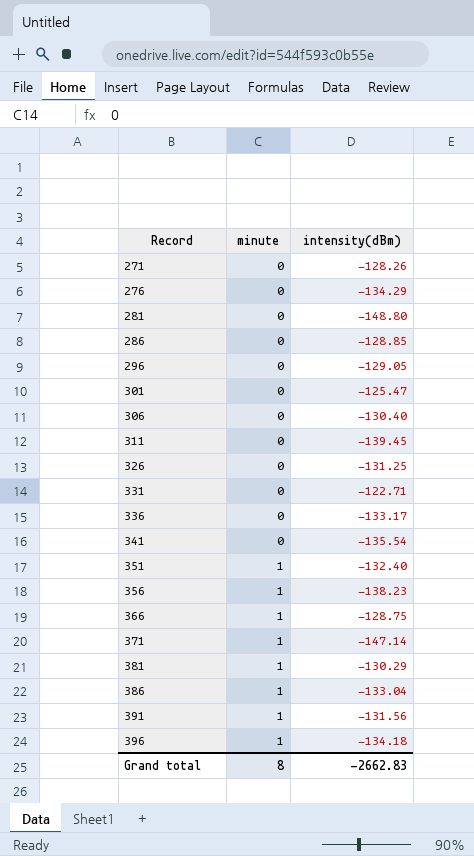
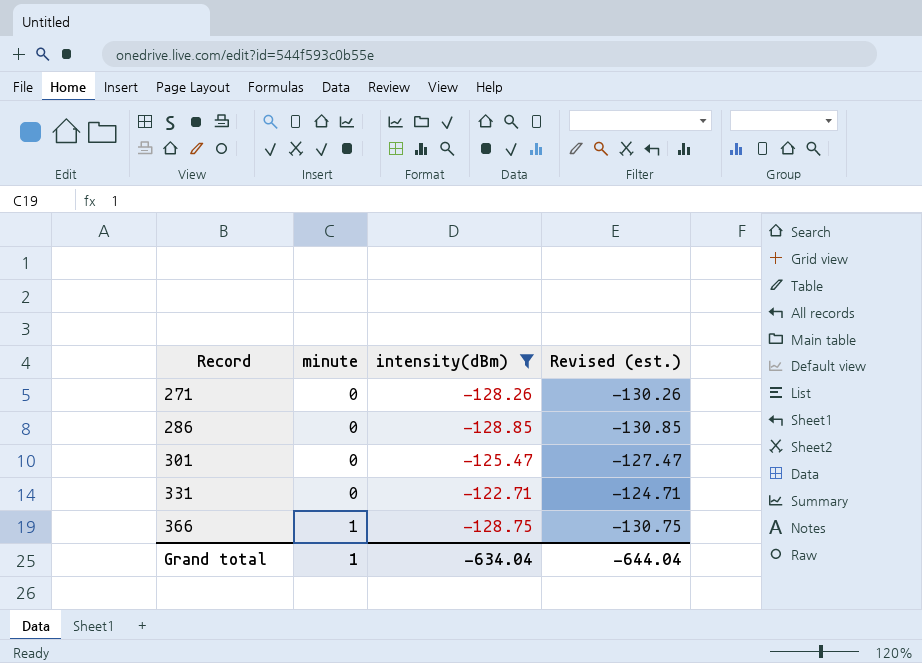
filter: none -> intensity(dBm) >= -128.85
column Revised (est.) | formula: none -> [intensity(dBm)] - 2
Grand total | minute: 8 -> 1
Grand total | intensity(dBm): -2662.83 -> -634.04

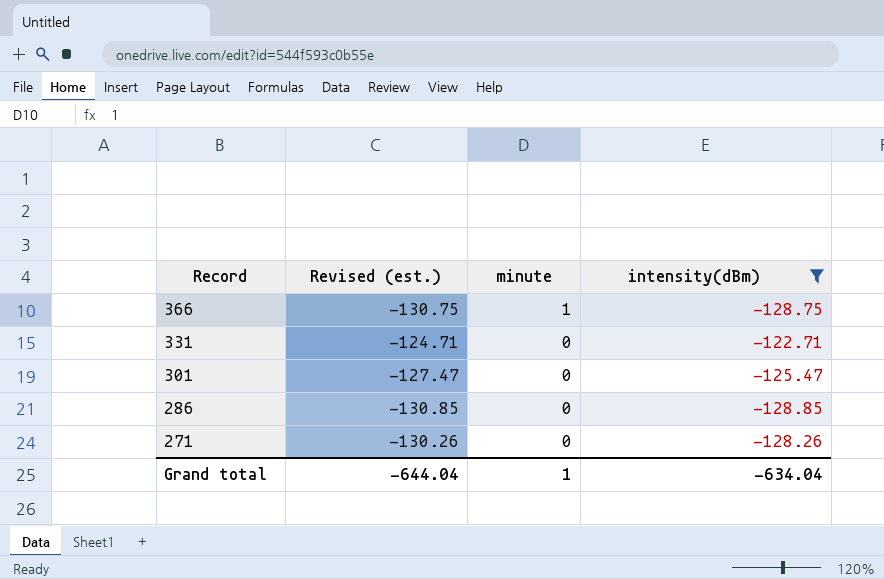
row order: Record ascending -> Record descending
column Revised (est.) | position: 4 -> 2

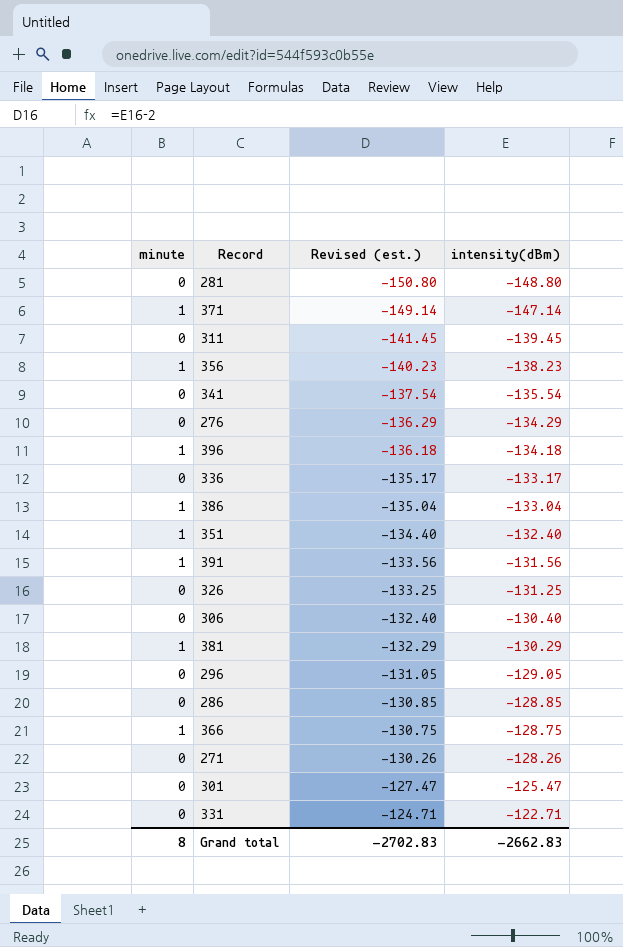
filter: intensity(dBm) >= -128.85 -> none
row order: Record descending -> Revised (est.) ascending
column minute | position: 3 -> 1
Grand total | minute: 1 -> 8
Grand total | Revised (est.): -644.04 -> -2702.83
Grand total | intensity(dBm): -634.04 -> -2662.83

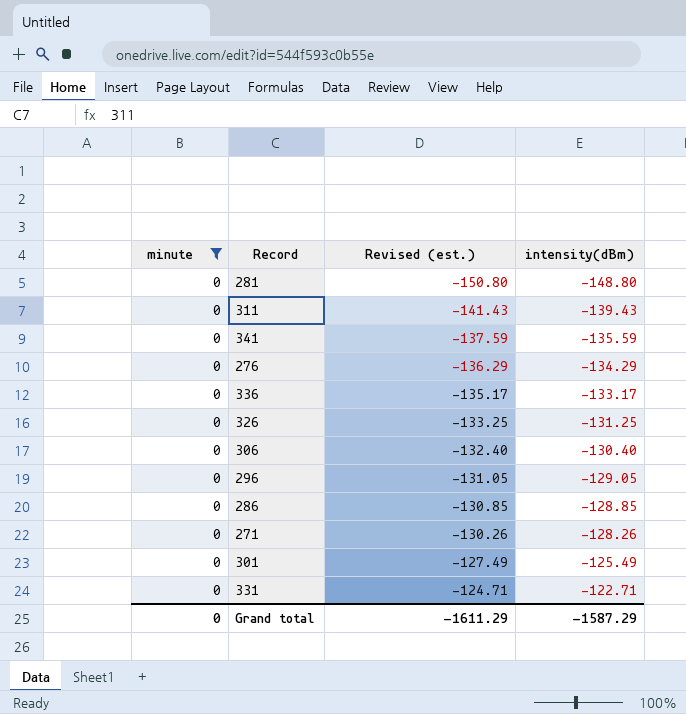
filter: none -> minute = 0
311 | Revised (est.): -141.45 -> -141.43
311 | intensity(dBm): -139.45 -> -139.43
341 | Revised (est.): -137.54 -> -137.59
341 | intensity(dBm): -135.54 -> -135.59
301 | Revised (est.): -127.47 -> -127.49
301 | intensity(dBm): -125.47 -> -125.49
Grand total | minute: 8 -> 0
Grand total | Revised (est.): -2702.83 -> -1611.29
Grand total | intensity(dBm): -2662.83 -> -1587.29

